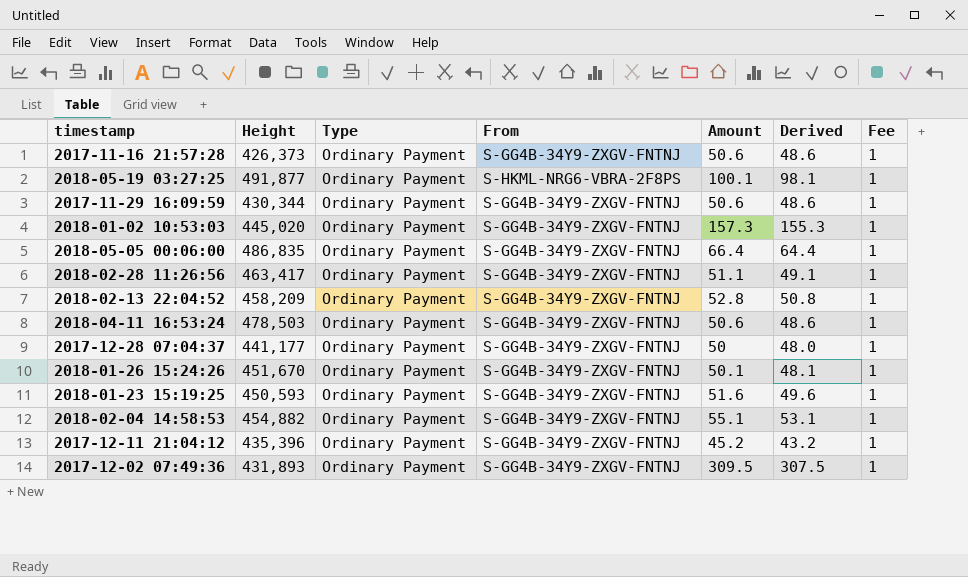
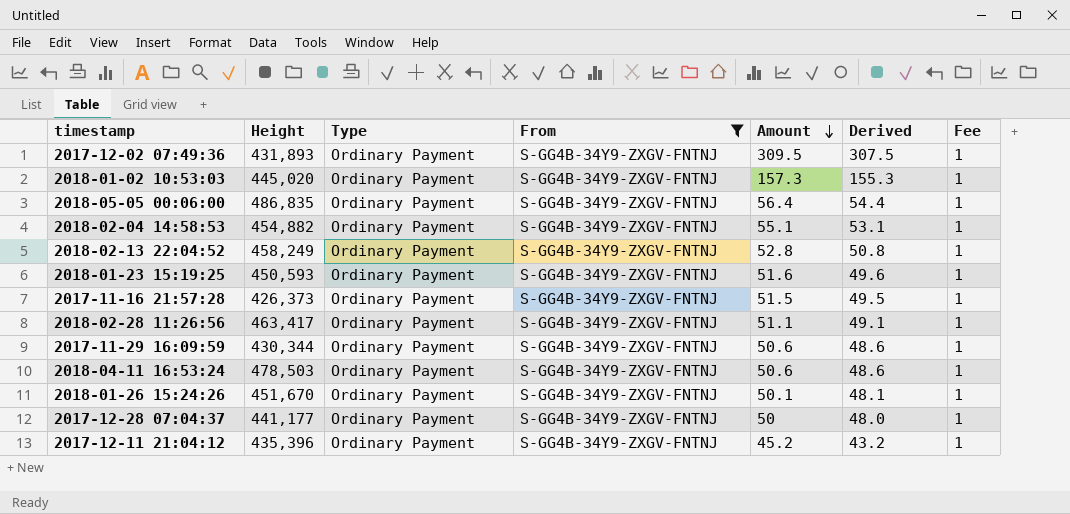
filter: none -> From = S-GG4B-34Y9-ZXGV-FNTNJ
row order: none -> Amount descending
2018-05-05 00:06:00 | Amount: 66.4 -> 56.4
2018-05-05 00:06:00 | Derived: 64.4 -> 54.4
2018-02-13 22:04:52 | Height: 458,209 -> 458,249
2017-11-16 21:57:28 | Amount: 50.6 -> 51.5
2017-11-16 21:57:28 | Derived: 48.6 -> 49.5

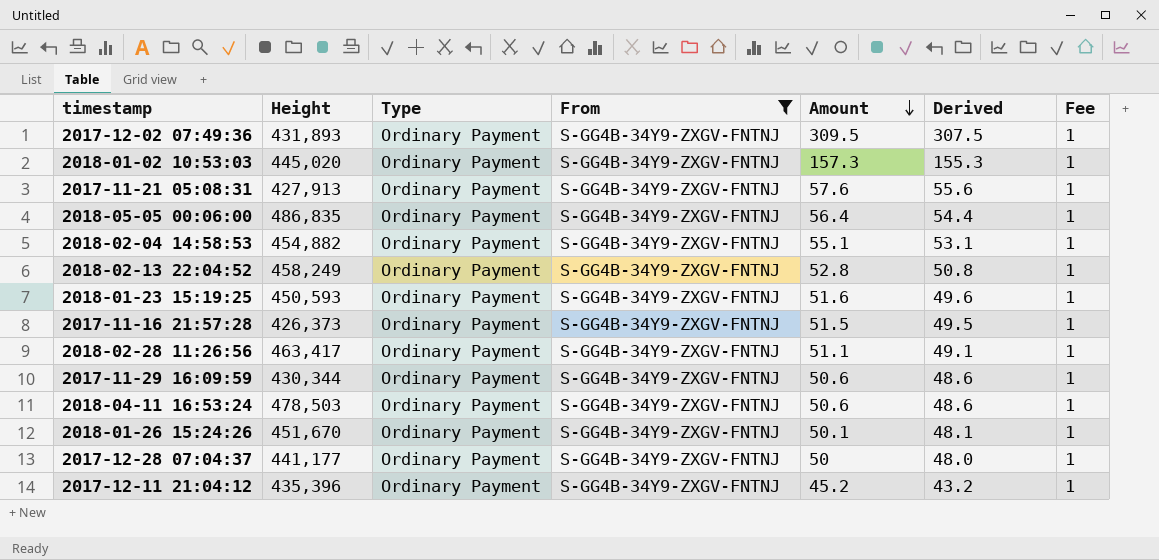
row 2017-11-21 05:08:31: none -> 427,913 | Ordinary Payment | S-GG4B-34Y9-ZXGV-FNTNJ | 57.6 | 55.6 | 1

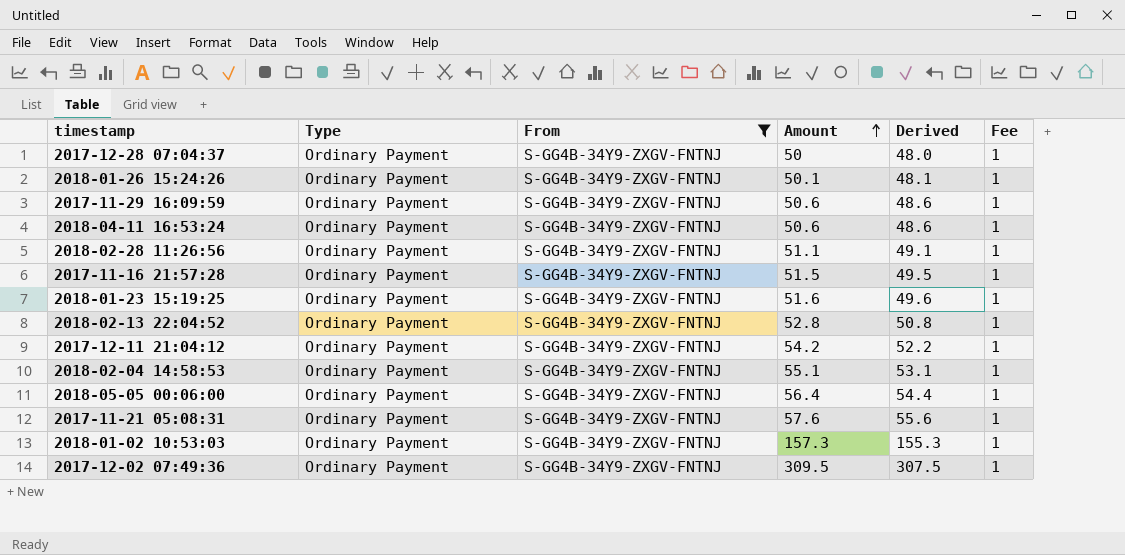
row order: Amount descending -> Amount ascending
column Height | position: 2 -> none
2017-12-11 21:04:12 | Amount: 45.2 -> 54.2
2017-12-11 21:04:12 | Derived: 43.2 -> 52.2

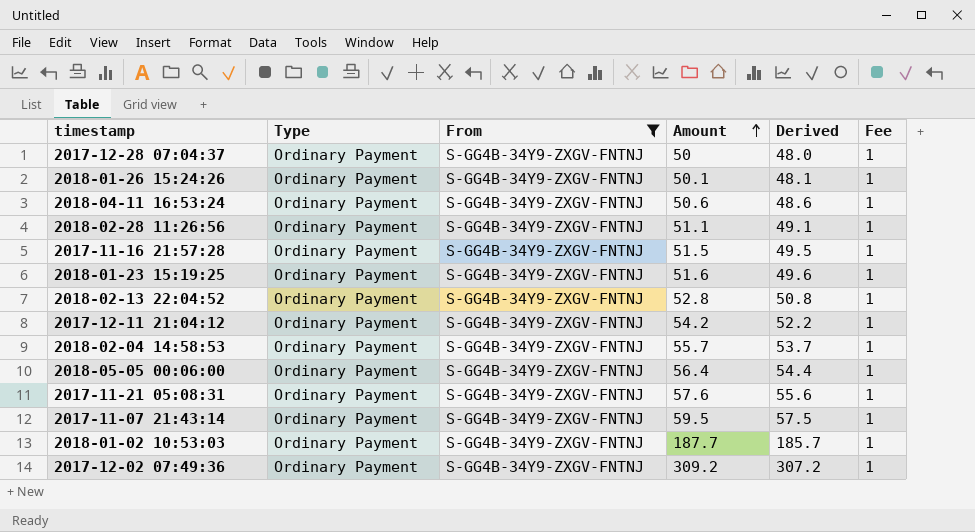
row 2017-11-29 16:09:59: Ordinary Payment | S-GG4B-34Y9-ZXGV-FNTNJ | 50.6 | 48.6 | 1 -> none
2018-02-04 14:58:53 | Amount: 55.1 -> 55.7
2018-02-04 14:58:53 | Derived: 53.1 -> 53.7
row 2017-11-07 21:43:14: none -> Ordinary Payment | S-GG4B-34Y9-ZXGV-FNTNJ | 59.5 | 57.5 | 1
2018-01-02 10:53:03 | Amount: 157.3 -> 187.7
2018-01-02 10:53:03 | Derived: 155.3 -> 185.7
2017-12-02 07:49:36 | Amount: 309.5 -> 309.2
2017-12-02 07:49:36 | Derived: 307.5 -> 307.2

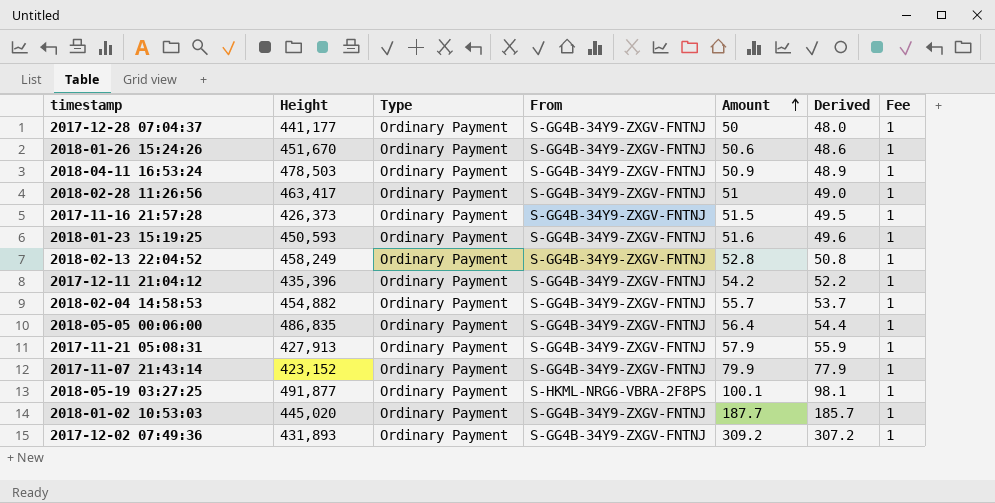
filter: From = S-GG4B-34Y9-ZXGV-FNTNJ -> none
column Height | position: none -> 2
2018-01-26 15:24:26 | Amount: 50.1 -> 50.6
2018-01-26 15:24:26 | Derived: 48.1 -> 48.6
2018-04-11 16:53:24 | Amount: 50.6 -> 50.9
2018-04-11 16:53:24 | Derived: 48.6 -> 48.9
2018-02-28 11:26:56 | Amount: 51.1 -> 51
2018-02-28 11:26:56 | Derived: 49.1 -> 49.0
2017-11-21 05:08:31 | Amount: 57.6 -> 57.9
2017-11-21 05:08:31 | Derived: 55.6 -> 55.9
2017-11-07 21:43:14 | Amount: 59.5 -> 79.9
2017-11-07 21:43:14 | Derived: 57.5 -> 77.9

